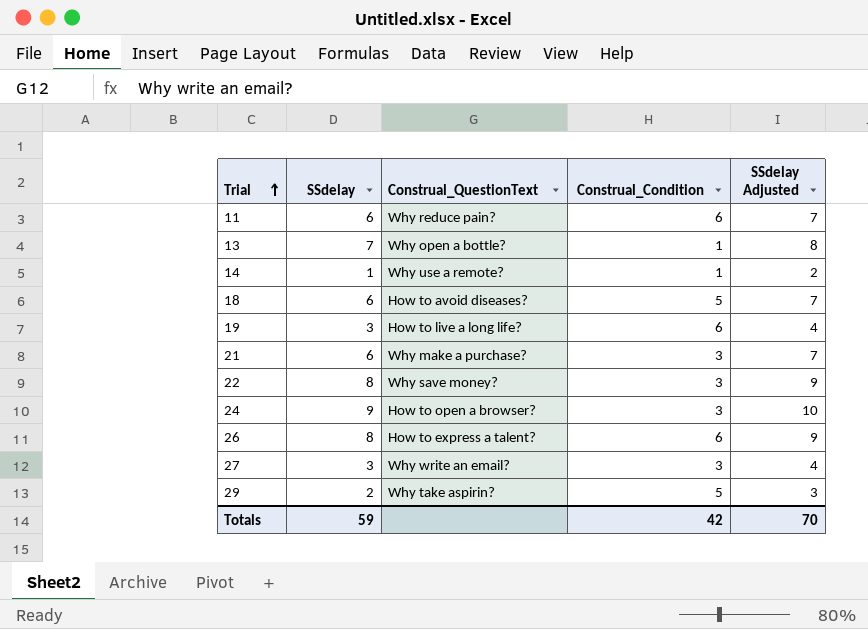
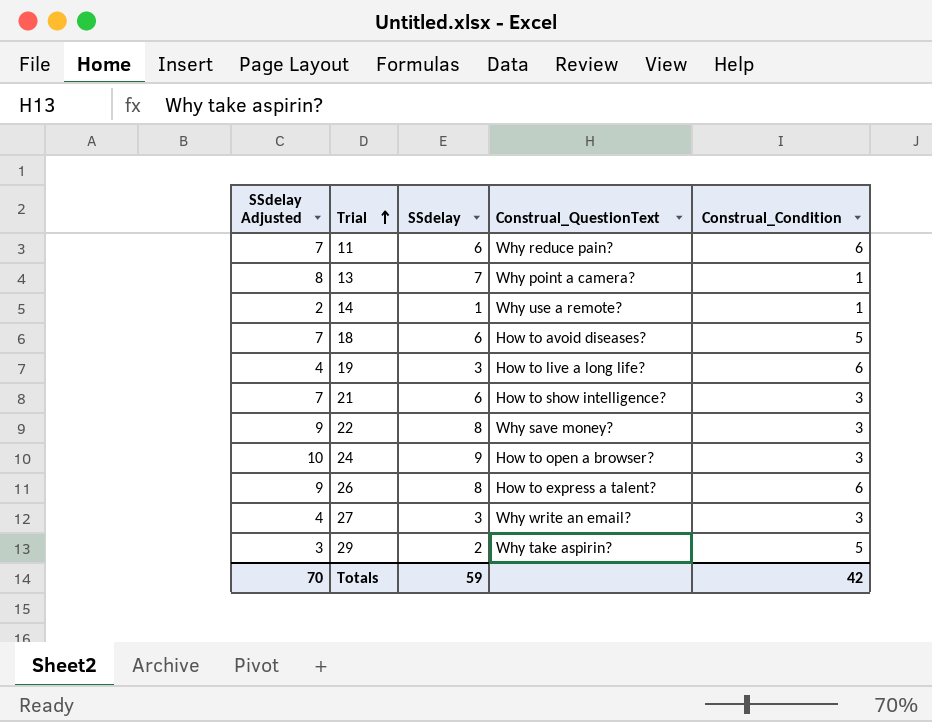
column SSdelay Adjusted | position: 5 -> 1
13 | Construal_QuestionText: Why open a bottle? -> Why point a camera?
21 | Construal_QuestionText: Why make a purchase? -> How to show intelligence?

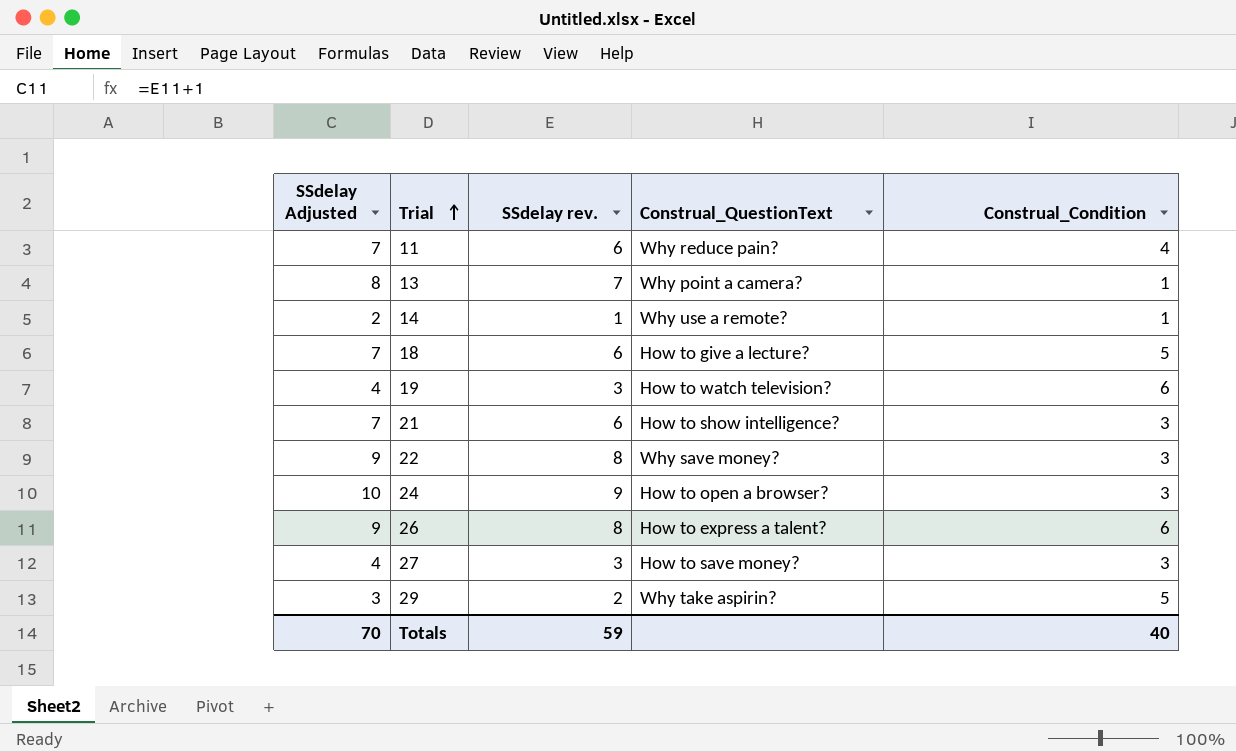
column name: SSdelay -> SSdelay rev.
11 | Construal_Condition: 6 -> 4
18 | Construal_QuestionText: How to avoid diseases? -> How to give a lecture?
19 | Construal_QuestionText: How to live a long life? -> How to watch television?
27 | Construal_QuestionText: Why write an email? -> How to save money?
Totals | Construal_Condition: 42 -> 40

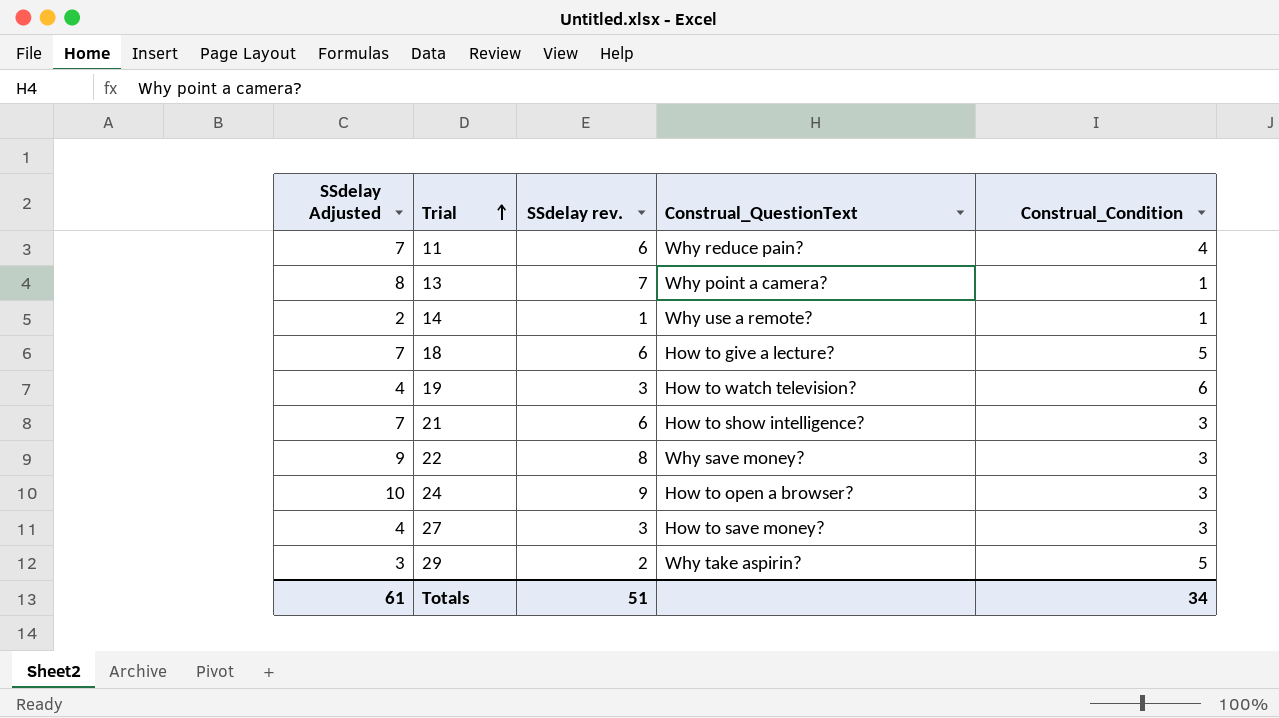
row 26: 9 | 8 | How to express a talent? | 6 -> none
Totals | SSdelay Adjusted: 70 -> 61
Totals | SSdelay rev.: 59 -> 51
Totals | Construal_Condition: 40 -> 34

